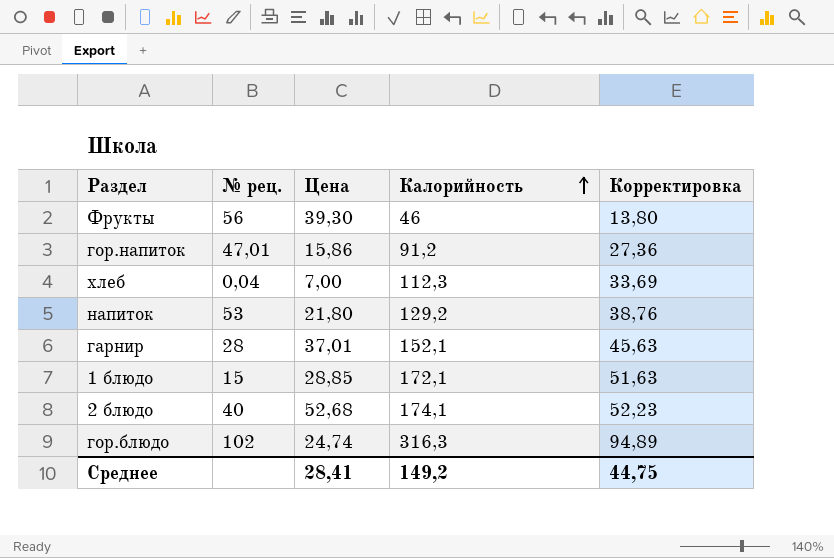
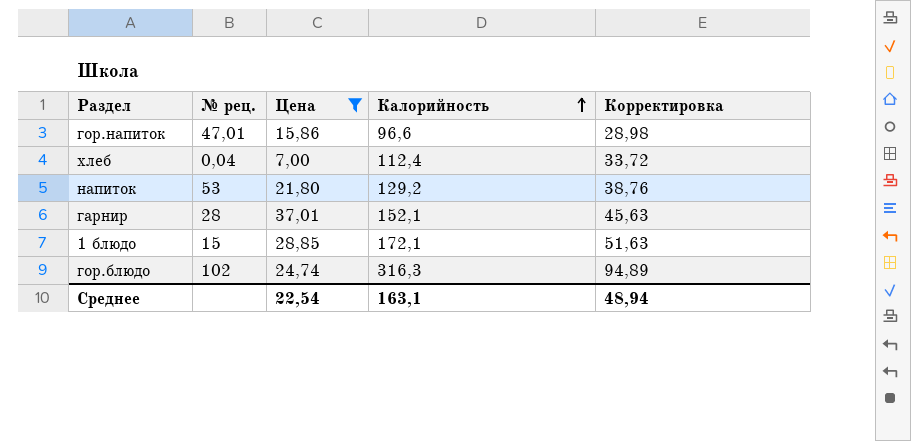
filter: none -> Цена <= 37,01
гор.напиток | Калорийность: 91,2 -> 96,6
гор.напиток | Корректировка: 27,36 -> 28,98
хлеб | Калорийность: 112,3 -> 112,4
хлеб | Корректировка: 33,69 -> 33,72
Среднее | Цена: 28,41 -> 22,54
Среднее | Калорийность: 149,2 -> 163,1
Среднее | Корректировка: 44,75 -> 48,94

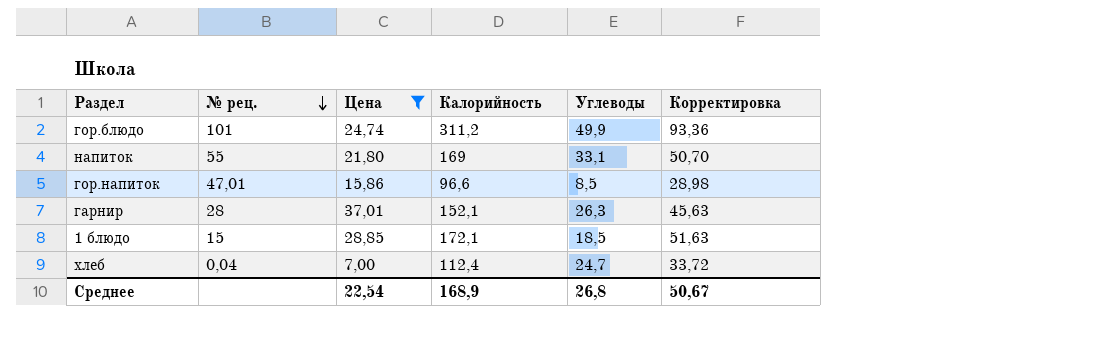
row order: Калорийность ascending -> № рец. descending
column Углеводы | position: none -> 5
гор.блюдо | № рец.: 102 -> 101
гор.блюдо | Калорийность: 316,3 -> 311,2
гор.блюдо | Корректировка: 94,89 -> 93,36
напиток | № рец.: 53 -> 55
напиток | Калорийность: 129,2 -> 169
напиток | Корректировка: 38,76 -> 50,70
Среднее | Калорийность: 163,1 -> 168,9
Среднее | Корректировка: 48,94 -> 50,67

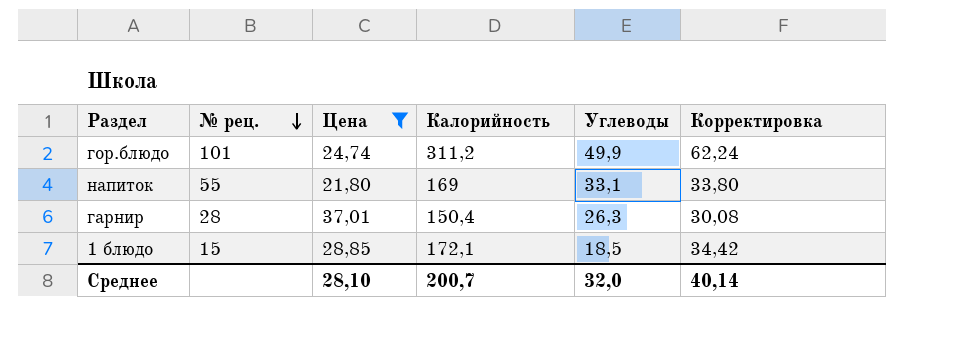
column Корректировка | formula: [Калорийность] * 0,3 -> [Калорийность] * 0,2
row гор.напиток: 47,01 | 15,86 | 96,6 | 8,5 | 28,98 -> none
row хлеб: 0,04 | 7,00 | 112,4 | 24,7 | 33,72 -> none
гарнир | Калорийность: 152,1 -> 150,4
Среднее | Цена: 22,54 -> 28,10
Среднее | Калорийность: 168,9 -> 200,7
Среднее | Углеводы: 26,8 -> 32,0
Среднее | Корректировка: 50,67 -> 40,14

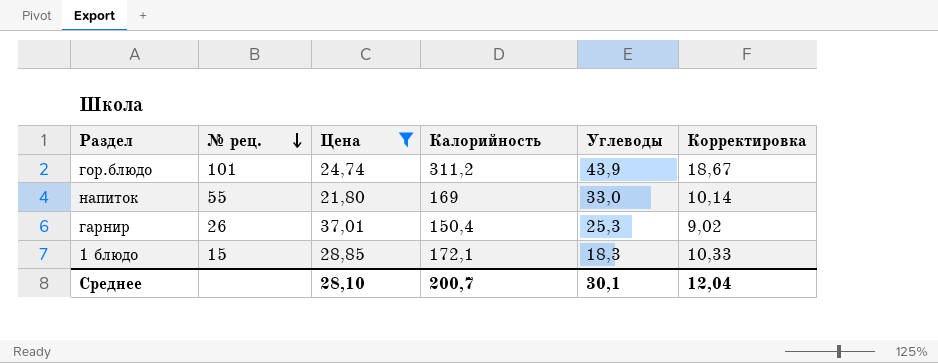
column Корректировка | formula: [Калорийность] * 0,2 -> [Калорийность] * 0,06
гор.блюдо | Углеводы: 49,9 -> 43,9
напиток | Углеводы: 33,1 -> 33,0
гарнир | № рец.: 28 -> 26
гарнир | Углеводы: 26,3 -> 25,3
1 блюдо | Углеводы: 18,5 -> 18,3
Среднее | Углеводы: 32,0 -> 30,1
Среднее | Корректировка: 40,14 -> 12,04

